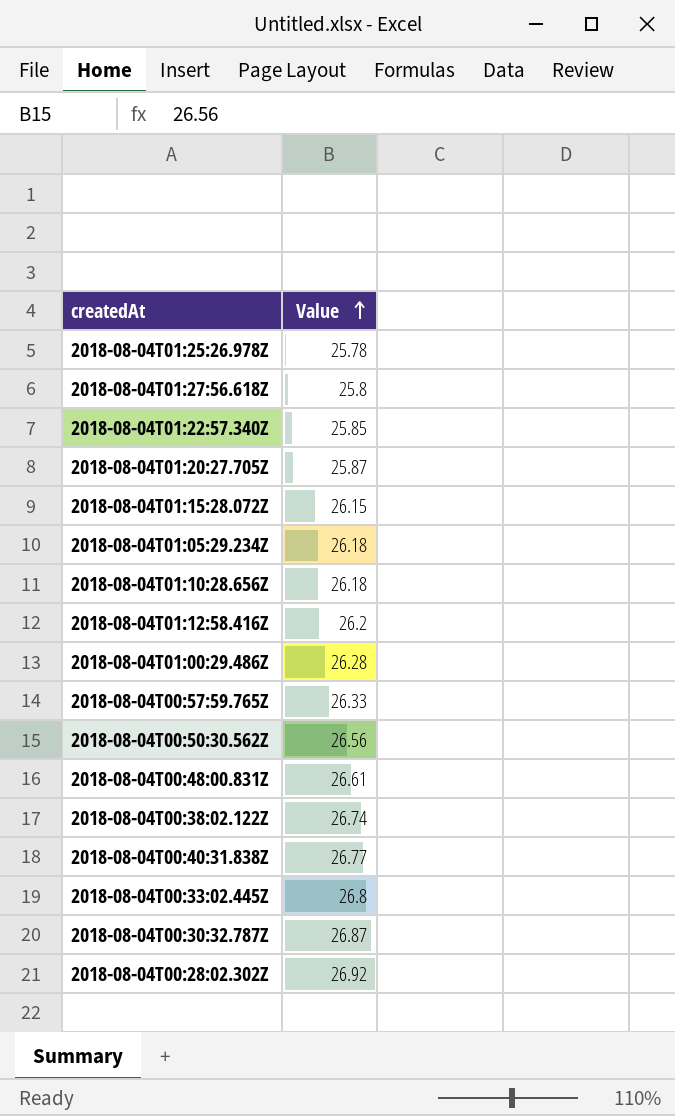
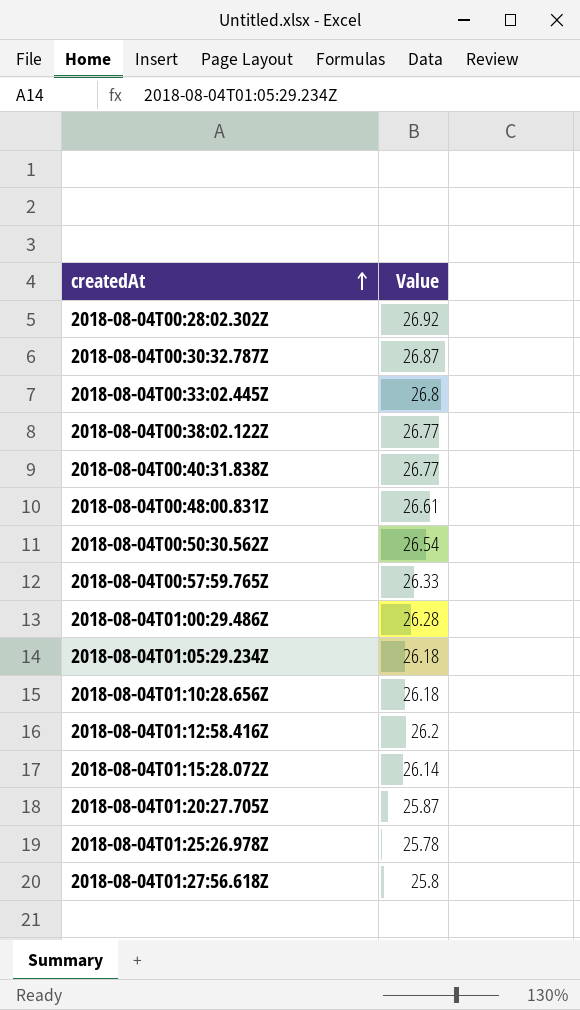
row order: Value ascending -> createdAt ascending
row 2018-08-04T01:22:57.340Z: 25.85 -> none
2018-08-04T00:38:02.122Z | Value: 26.74 -> 26.77
2018-08-04T00:50:30.562Z | Value: 26.56 -> 26.54
2018-08-04T01:15:28.072Z | Value: 26.15 -> 26.14

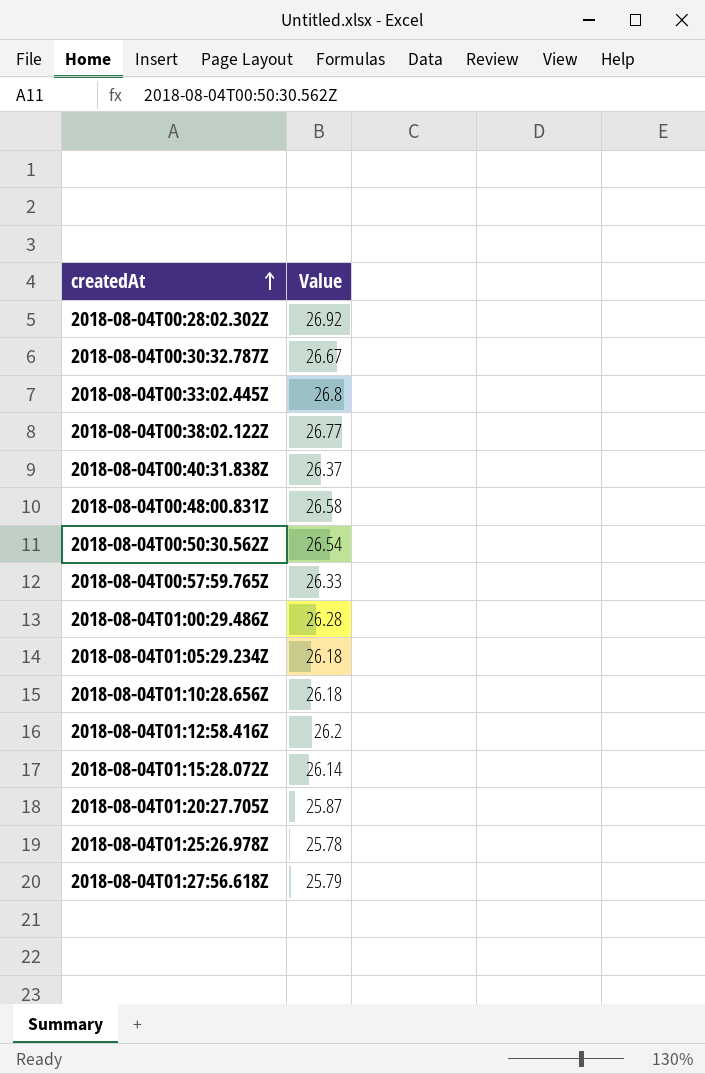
2018-08-04T00:30:32.787Z | Value: 26.87 -> 26.67
2018-08-04T00:40:31.838Z | Value: 26.77 -> 26.37
2018-08-04T00:48:00.831Z | Value: 26.61 -> 26.58
2018-08-04T01:27:56.618Z | Value: 25.8 -> 25.79

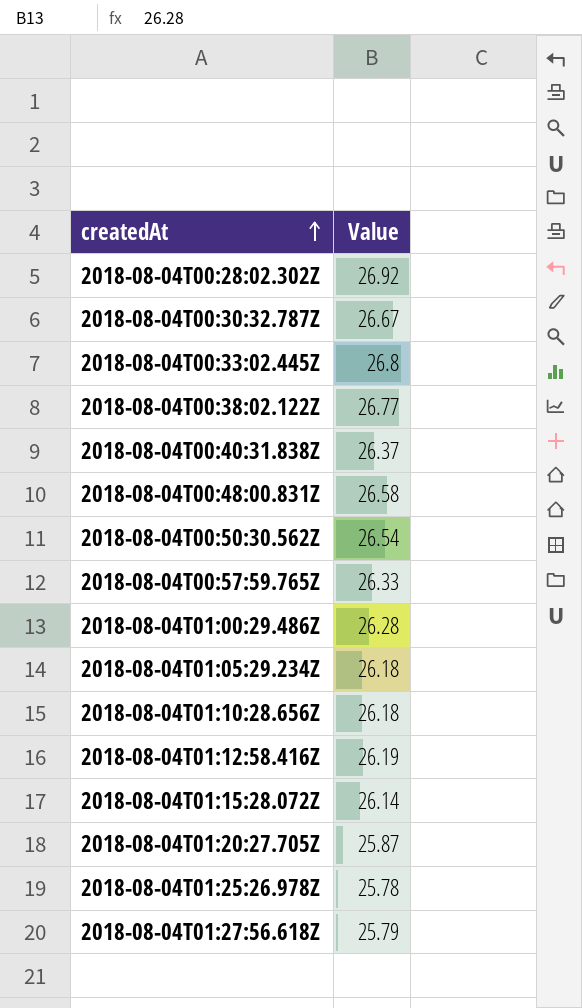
2018-08-04T01:12:58.416Z | Value: 26.2 -> 26.19

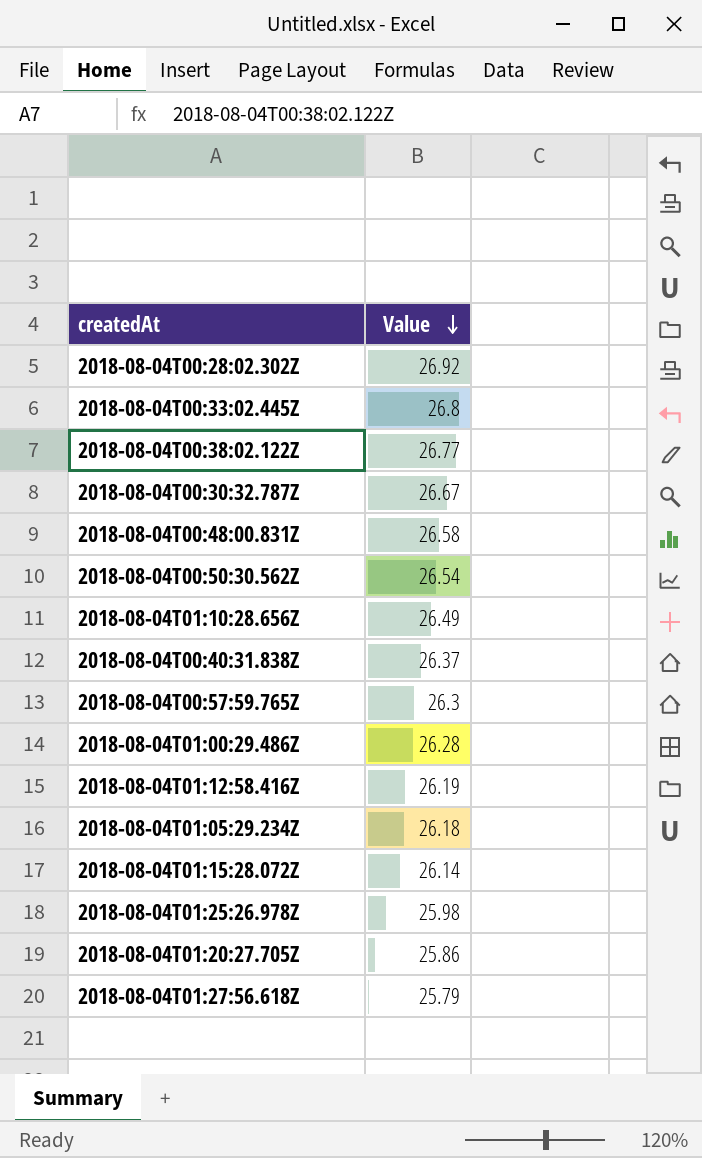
row order: createdAt ascending -> Value descending
2018-08-04T01:10:28.656Z | Value: 26.18 -> 26.49
2018-08-04T00:57:59.765Z | Value: 26.33 -> 26.3
2018-08-04T01:25:26.978Z | Value: 25.78 -> 25.98
2018-08-04T01:20:27.705Z | Value: 25.87 -> 25.86

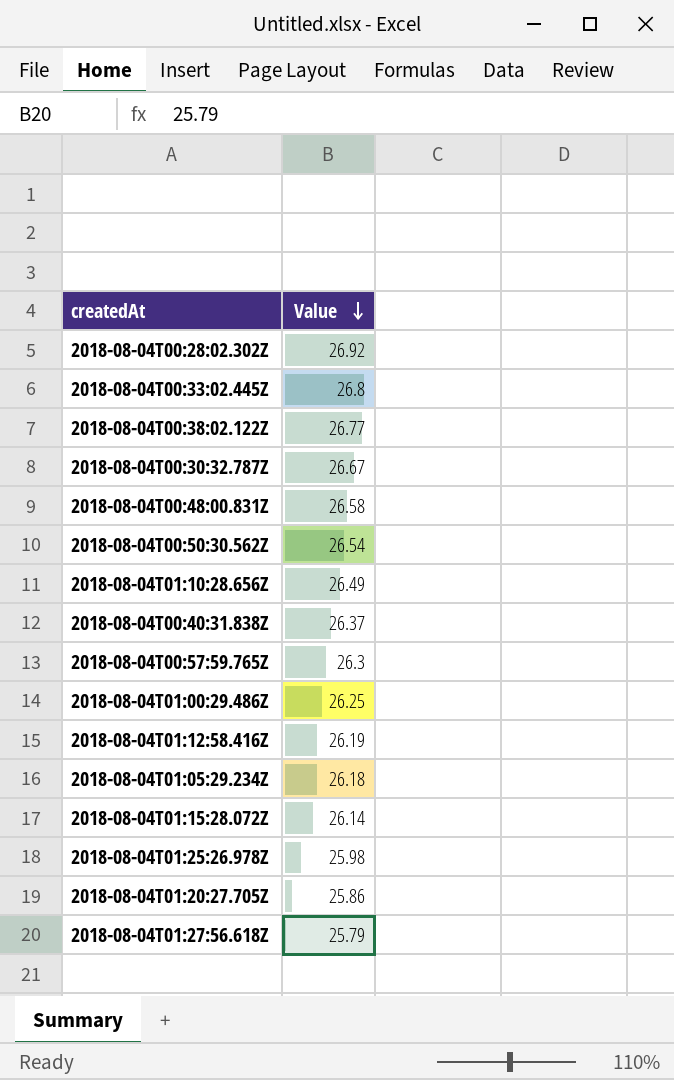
2018-08-04T01:00:29.486Z | Value: 26.28 -> 26.25

